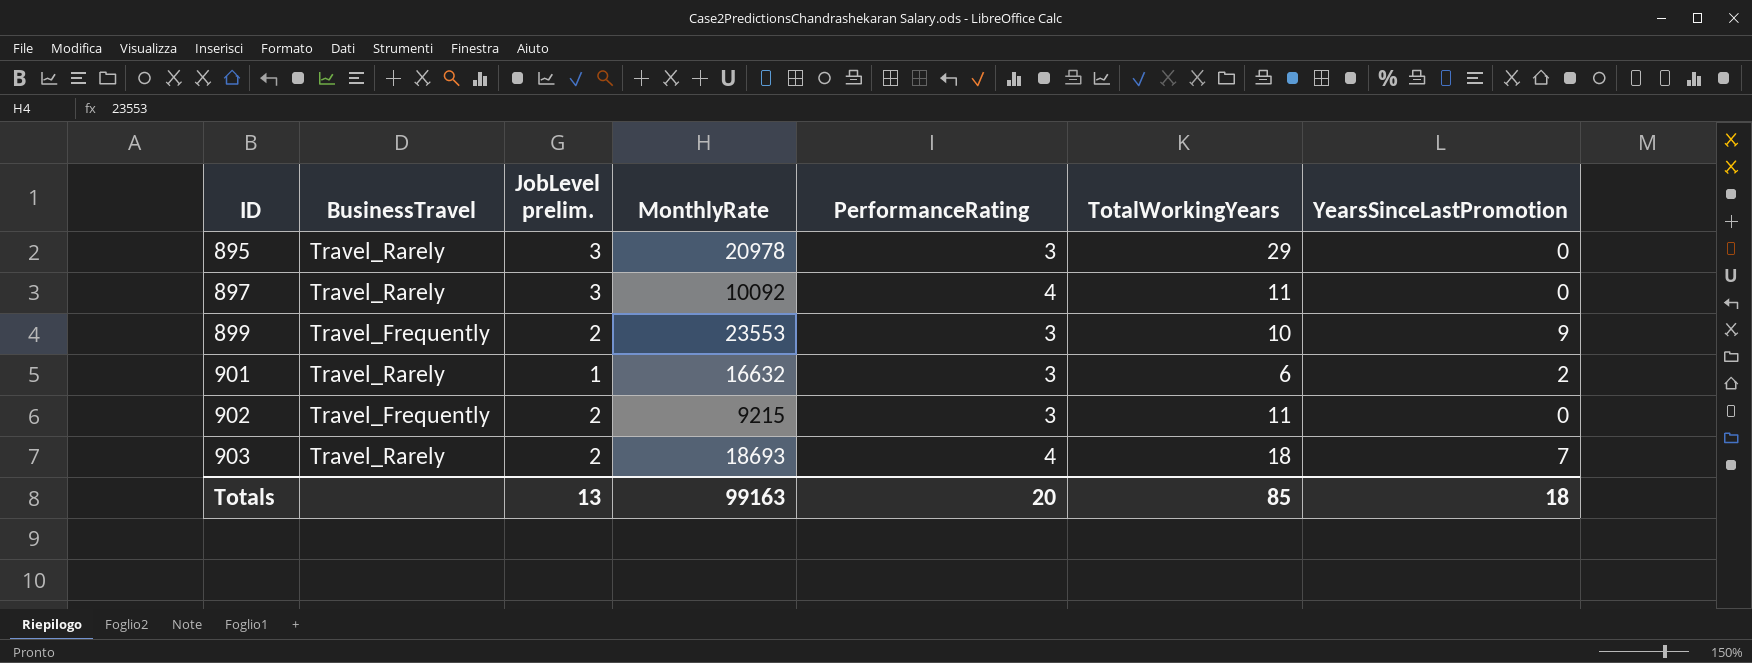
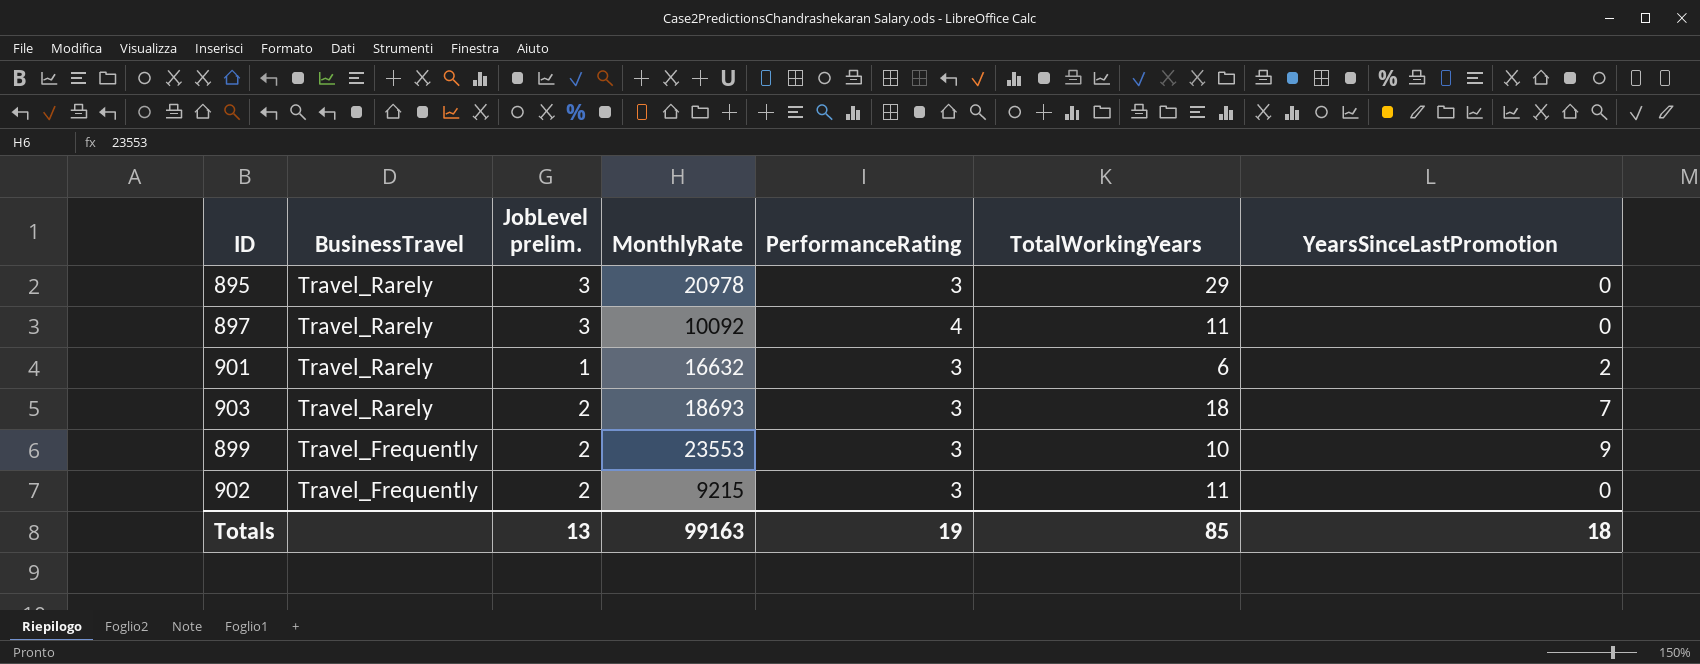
row order: ID ascending -> BusinessTravel descending
903 | PerformanceRating: 4 -> 3
Totals | PerformanceRating: 20 -> 19

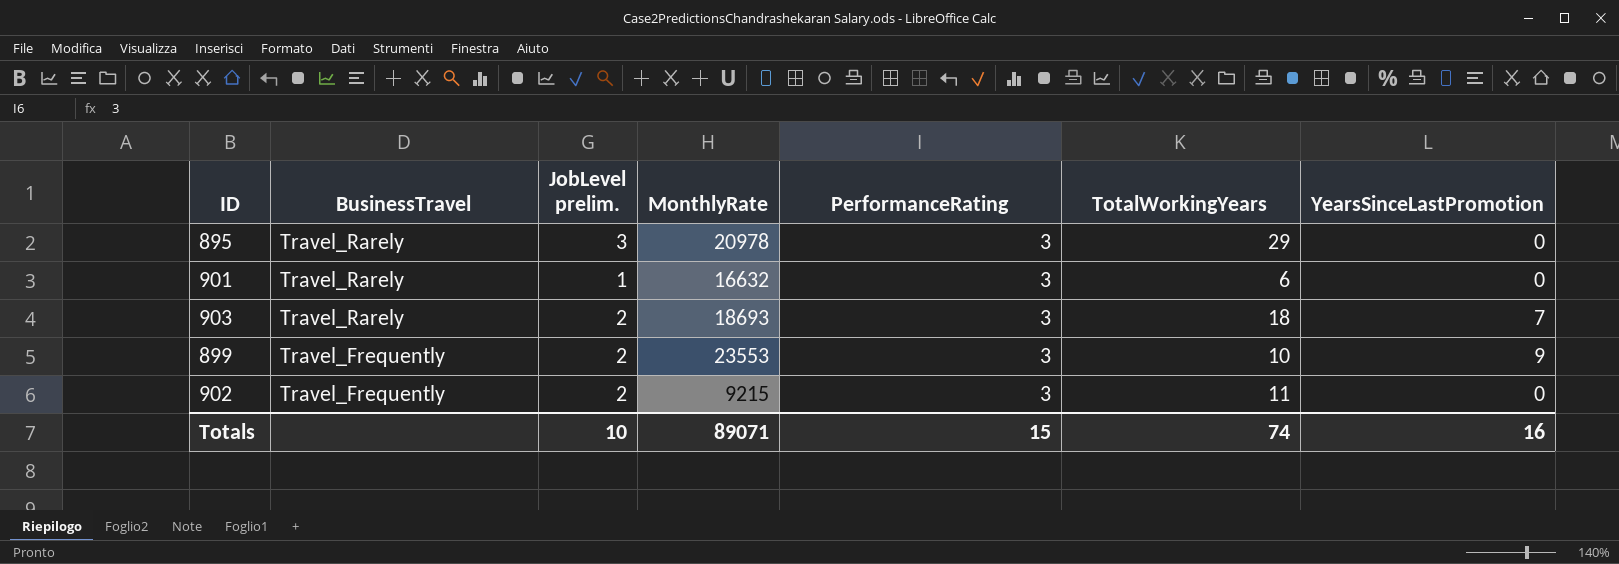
row 897: Travel_Rarely | 3 | 10092 | 4 | 11 | 0 -> none
901 | YearsSinceLastPromotion: 2 -> 0
Totals | JobLevel prelim.: 13 -> 10
Totals | MonthlyRate: 99163 -> 89071
Totals | PerformanceRating: 19 -> 15
Totals | TotalWorkingYears: 85 -> 74
Totals | YearsSinceLastPromotion: 18 -> 16

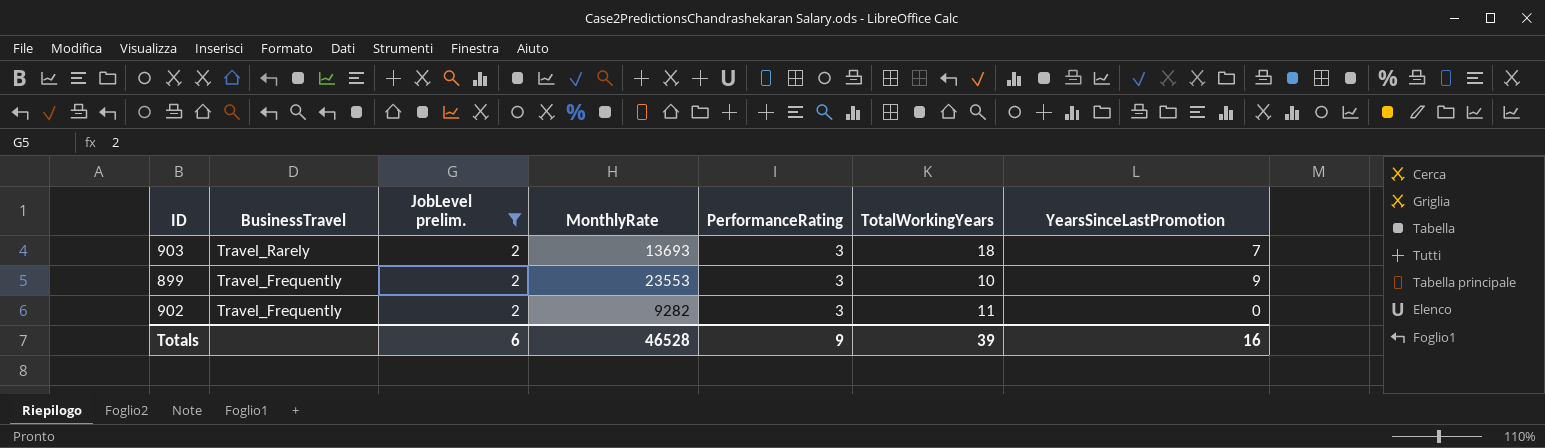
filter: none -> JobLevel prelim. = 2
903 | MonthlyRate: 18693 -> 13693
902 | MonthlyRate: 9215 -> 9282
Totals | JobLevel prelim.: 10 -> 6
Totals | MonthlyRate: 89071 -> 46528
Totals | PerformanceRating: 15 -> 9
Totals | TotalWorkingYears: 74 -> 39

